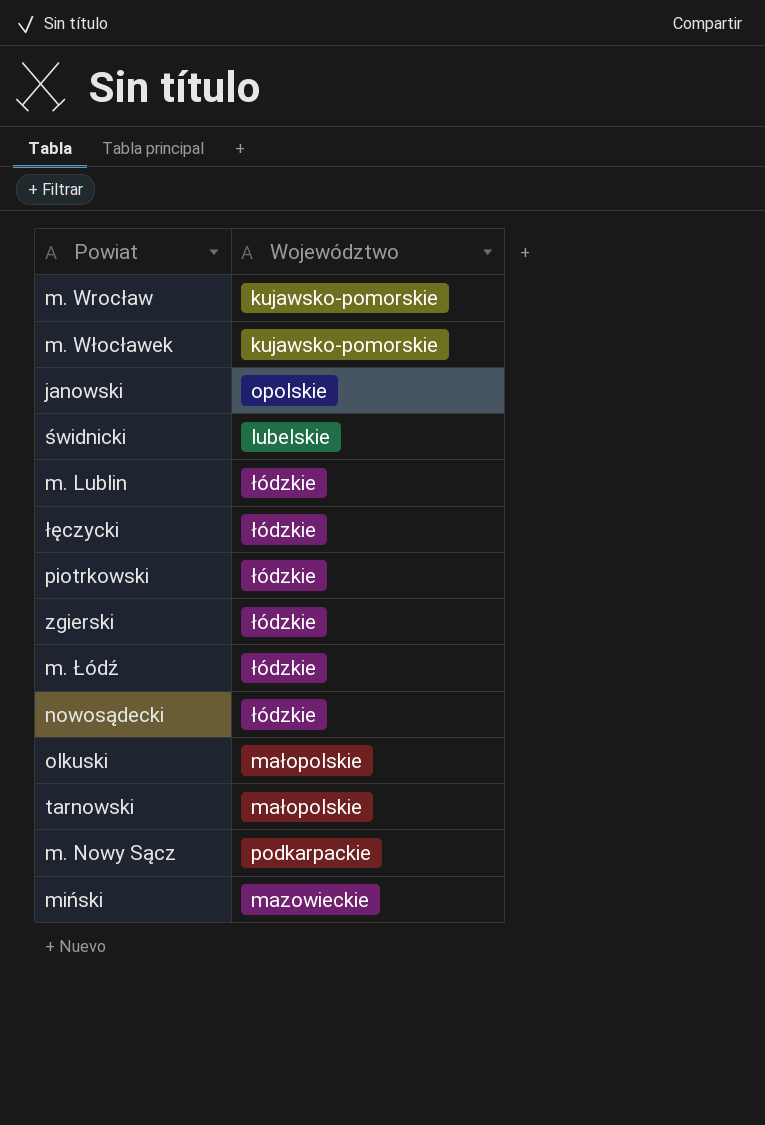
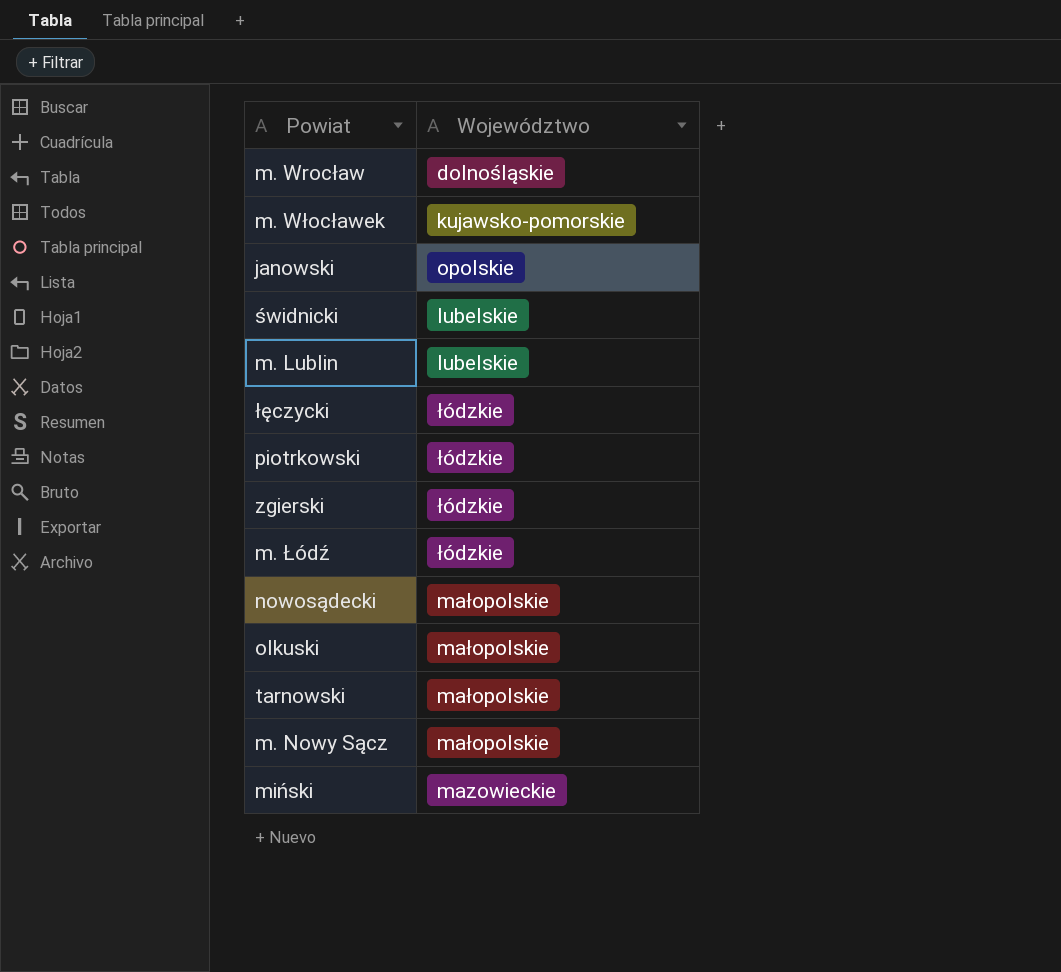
m. Wrocław | Województwo: kujawsko-pomorskie -> dolnośląskie
m. Lublin | Województwo: łódzkie -> lubelskie
nowosądecki | Województwo: łódzkie -> małopolskie
m. Nowy Sącz | Województwo: podkarpackie -> małopolskie

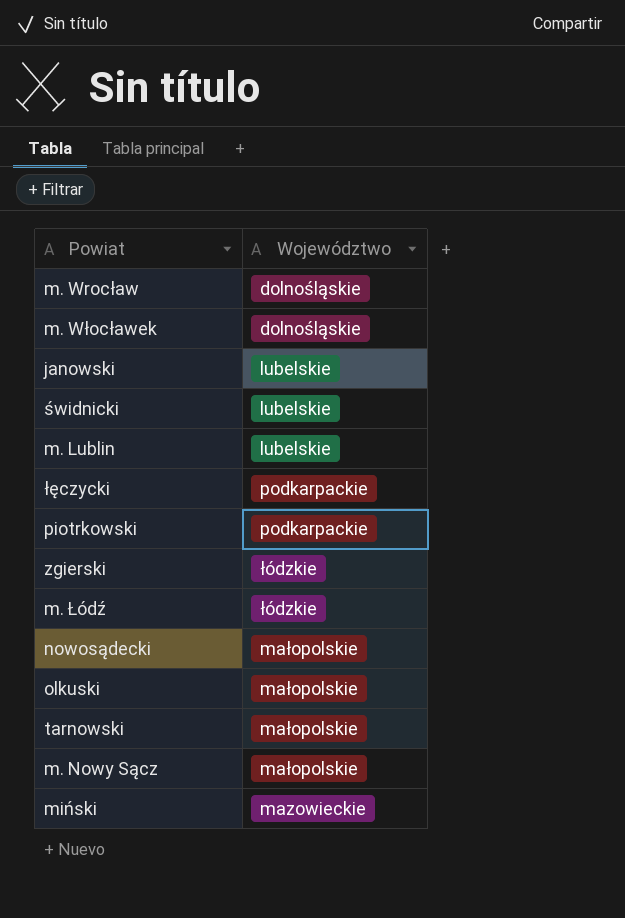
m. Włocławek | Województwo: kujawsko-pomorskie -> dolnośląskie
janowski | Województwo: opolskie -> lubelskie
łęczycki | Województwo: łódzkie -> podkarpackie
piotrkowski | Województwo: łódzkie -> podkarpackie

